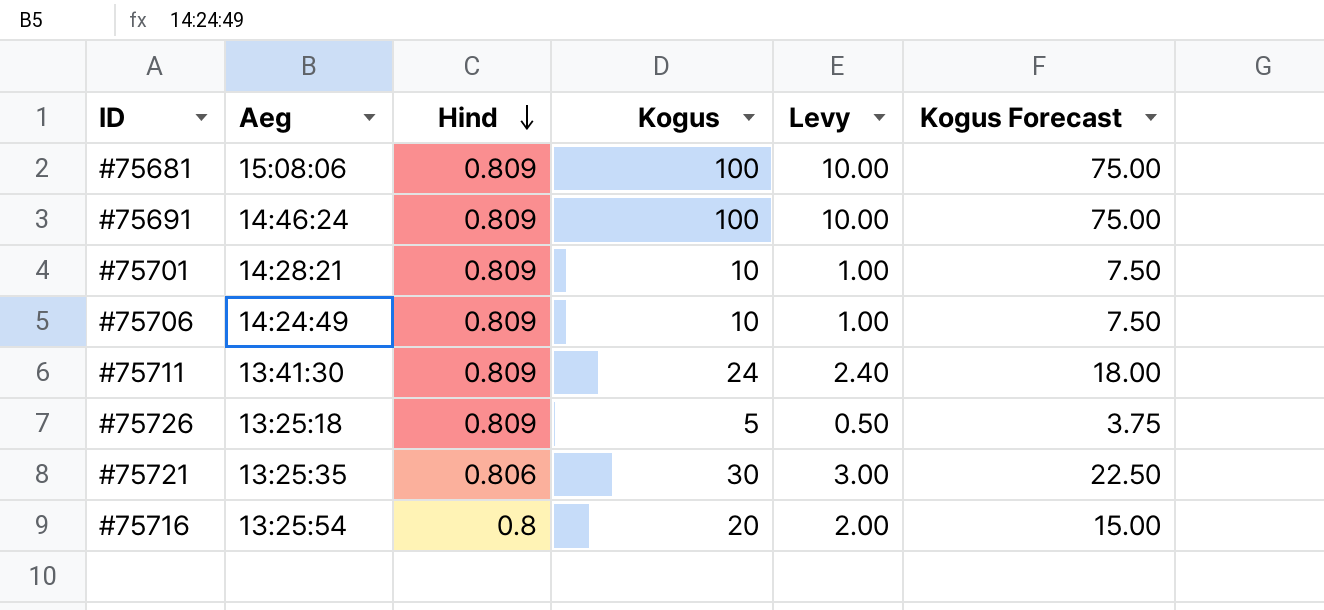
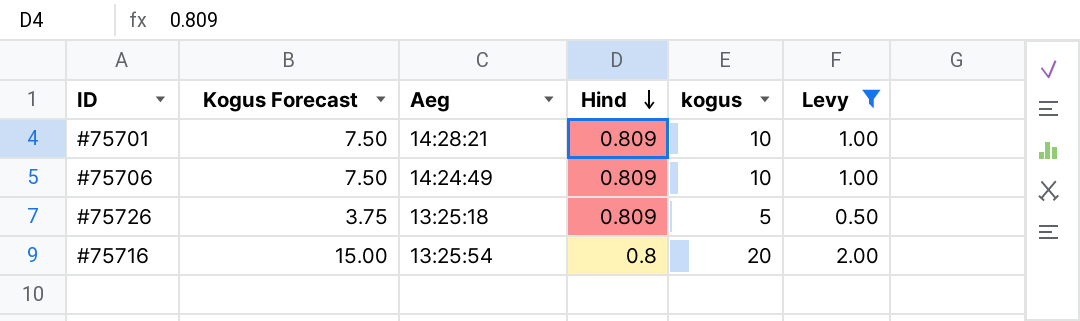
filter: none -> Levy <= 2.00
column Kogus Forecast | position: 6 -> 2
column name: Kogus -> kogus

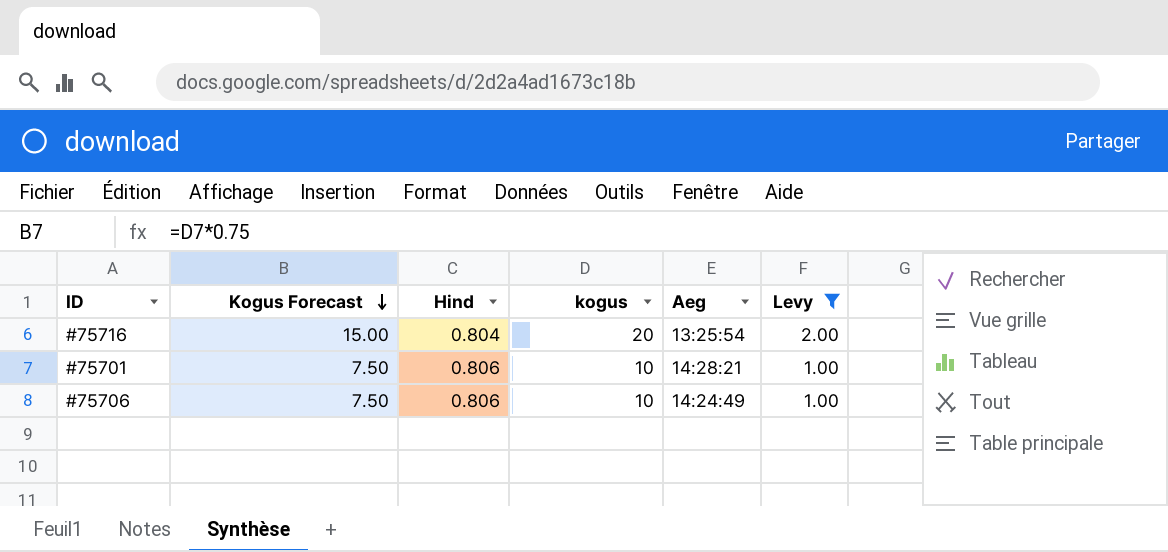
row order: Hind descending -> Kogus Forecast descending
column Aeg | position: 3 -> 5
row #75726: 3.75 | 13:25:18 | 0.809 | 5 | 0.50 -> none
#75716 | Hind: 0.8 -> 0.804
#75701 | Hind: 0.809 -> 0.806
#75706 | Hind: 0.809 -> 0.806

